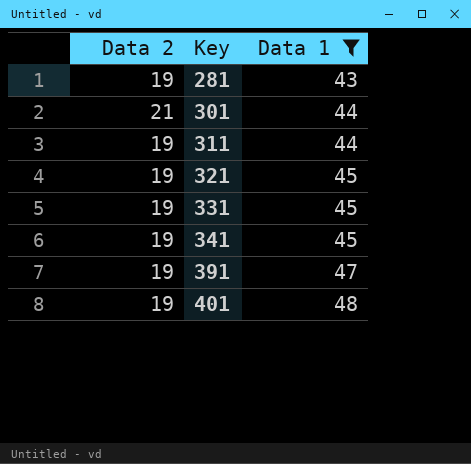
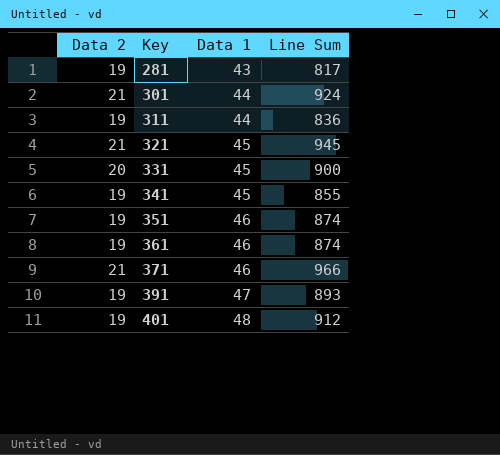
filter: Data 1 != 46 -> none
column Line Sum | formula: none -> [Data 2] * [Data 1]
321 | Data 2: 19 -> 21
331 | Data 2: 19 -> 20

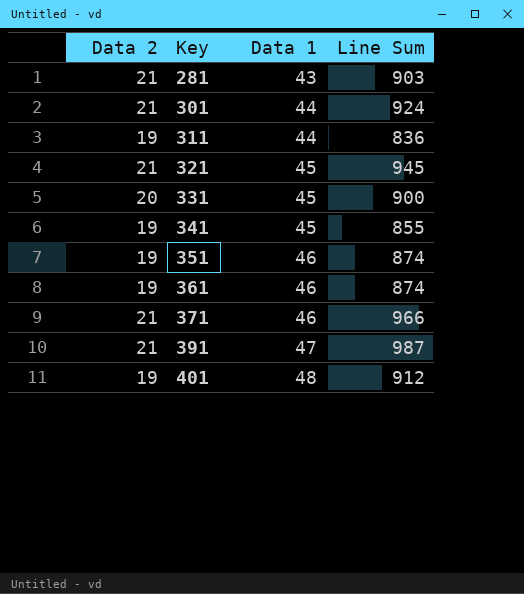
281 | Data 2: 19 -> 21
281 | Line Sum: 817 -> 903
391 | Data 2: 19 -> 21
391 | Line Sum: 893 -> 987

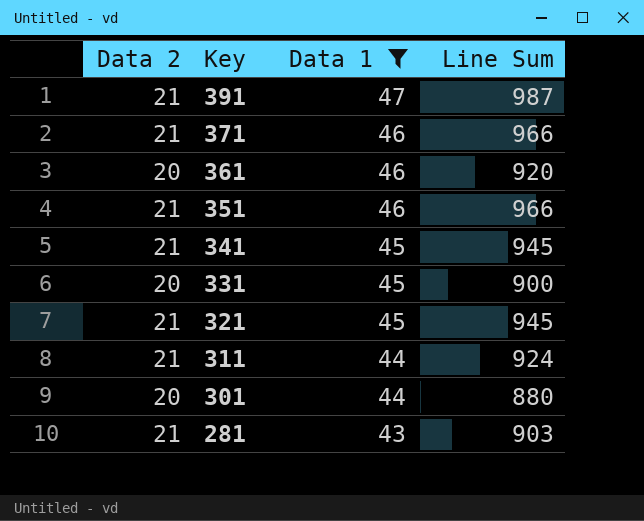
filter: none -> Data 1 != 48
row order: Key ascending -> Key descending
361 | Data 2: 19 -> 20
361 | Line Sum: 874 -> 920
351 | Data 2: 19 -> 21
351 | Line Sum: 874 -> 966
341 | Data 2: 19 -> 21
341 | Line Sum: 855 -> 945
311 | Data 2: 19 -> 21
311 | Line Sum: 836 -> 924
301 | Data 2: 21 -> 20
301 | Line Sum: 924 -> 880

